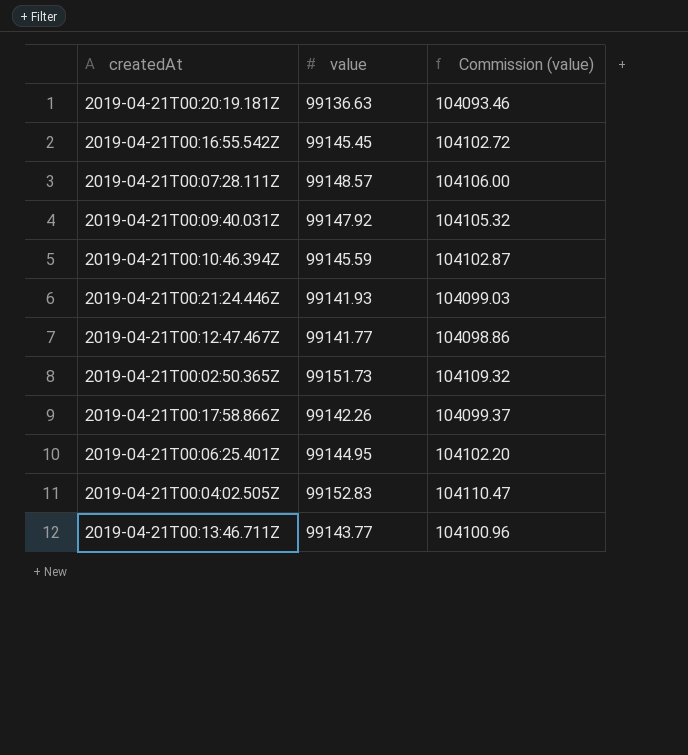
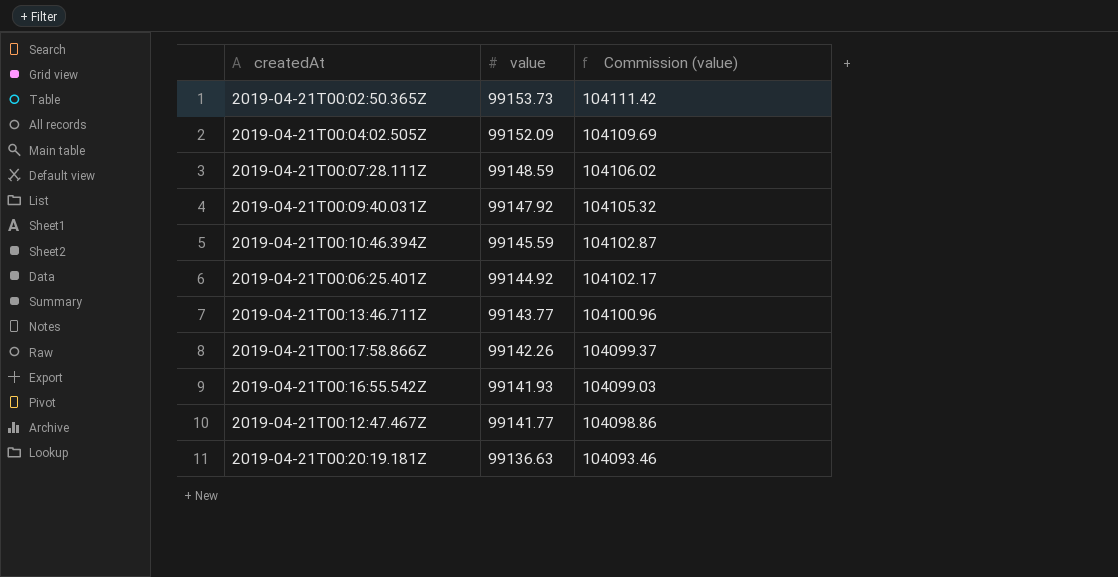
row order: none -> value descending
row 2019-04-21T00:21:24.446Z: 99141.93 | 104099.03 -> none
2019-04-21T00:02:50.365Z | value: 99151.73 -> 99153.73
2019-04-21T00:02:50.365Z | Commission (value): 104109.32 -> 104111.42
2019-04-21T00:04:02.505Z | value: 99152.83 -> 99152.09
2019-04-21T00:04:02.505Z | Commission (value): 104110.47 -> 104109.69
2019-04-21T00:07:28.111Z | value: 99148.57 -> 99148.59
2019-04-21T00:07:28.111Z | Commission (value): 104106.00 -> 104106.02
2019-04-21T00:06:25.401Z | value: 99144.95 -> 99144.92
2019-04-21T00:06:25.401Z | Commission (value): 104102.20 -> 104102.17
2019-04-21T00:16:55.542Z | value: 99145.45 -> 99141.93
2019-04-21T00:16:55.542Z | Commission (value): 104102.72 -> 104099.03

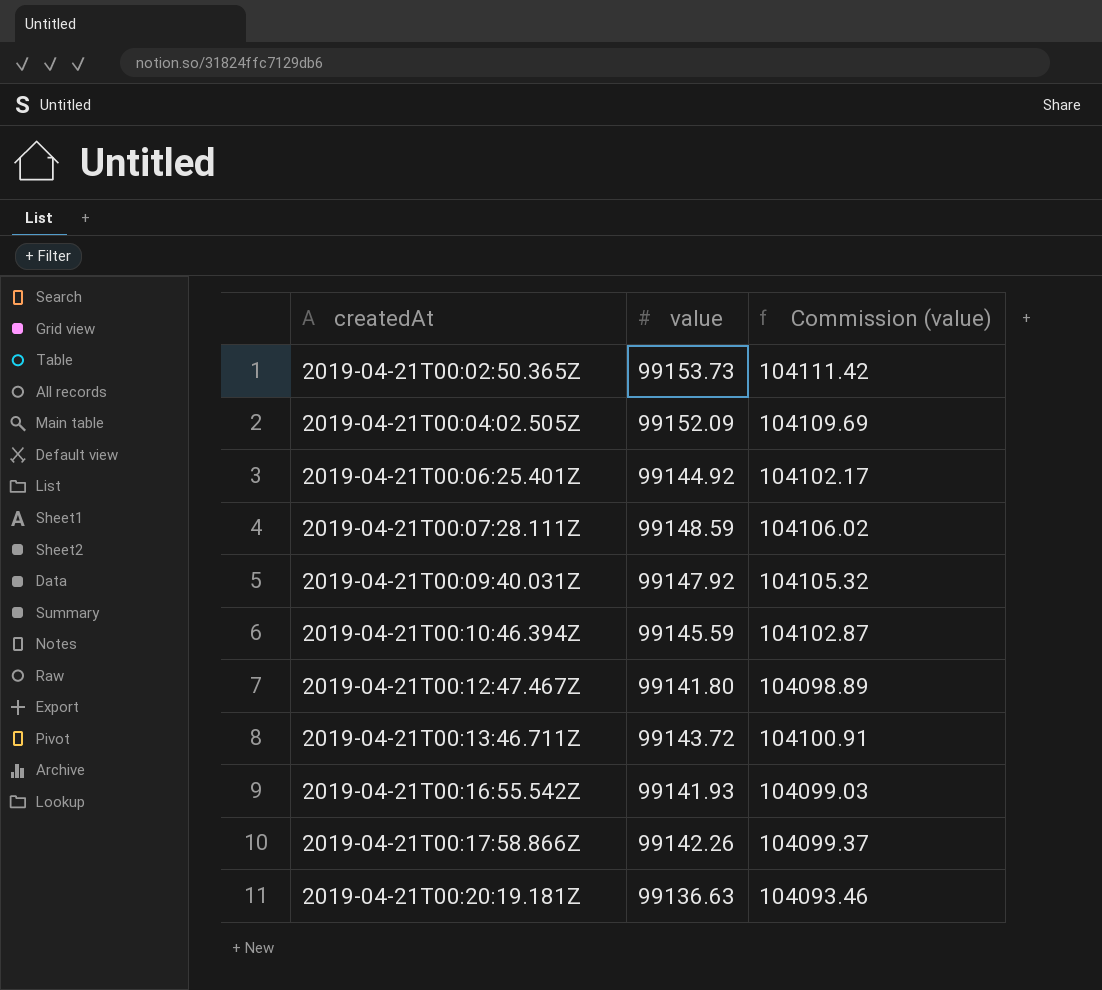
row order: value descending -> createdAt ascending
2019-04-21T00:12:47.467Z | value: 99141.77 -> 99141.80
2019-04-21T00:12:47.467Z | Commission (value): 104098.86 -> 104098.89
2019-04-21T00:13:46.711Z | value: 99143.77 -> 99143.72
2019-04-21T00:13:46.711Z | Commission (value): 104100.96 -> 104100.91

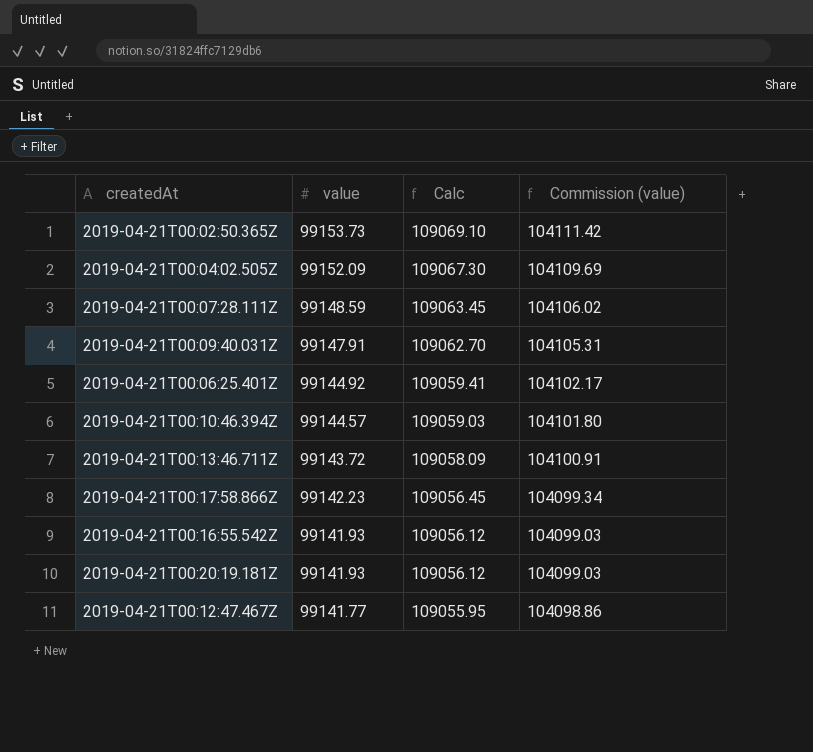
row order: createdAt ascending -> value descending
column Calc | formula: none -> [value] * 1.1
2019-04-21T00:09:40.031Z | value: 99147.92 -> 99147.91
2019-04-21T00:09:40.031Z | Commission (value): 104105.32 -> 104105.31
2019-04-21T00:10:46.394Z | value: 99145.59 -> 99144.57
2019-04-21T00:10:46.394Z | Commission (value): 104102.87 -> 104101.80
2019-04-21T00:17:58.866Z | value: 99142.26 -> 99142.23
2019-04-21T00:17:58.866Z | Commission (value): 104099.37 -> 104099.34
2019-04-21T00:20:19.181Z | value: 99136.63 -> 99141.93
2019-04-21T00:20:19.181Z | Commission (value): 104093.46 -> 104099.03
2019-04-21T00:12:47.467Z | value: 99141.80 -> 99141.77
2019-04-21T00:12:47.467Z | Commission (value): 104098.89 -> 104098.86

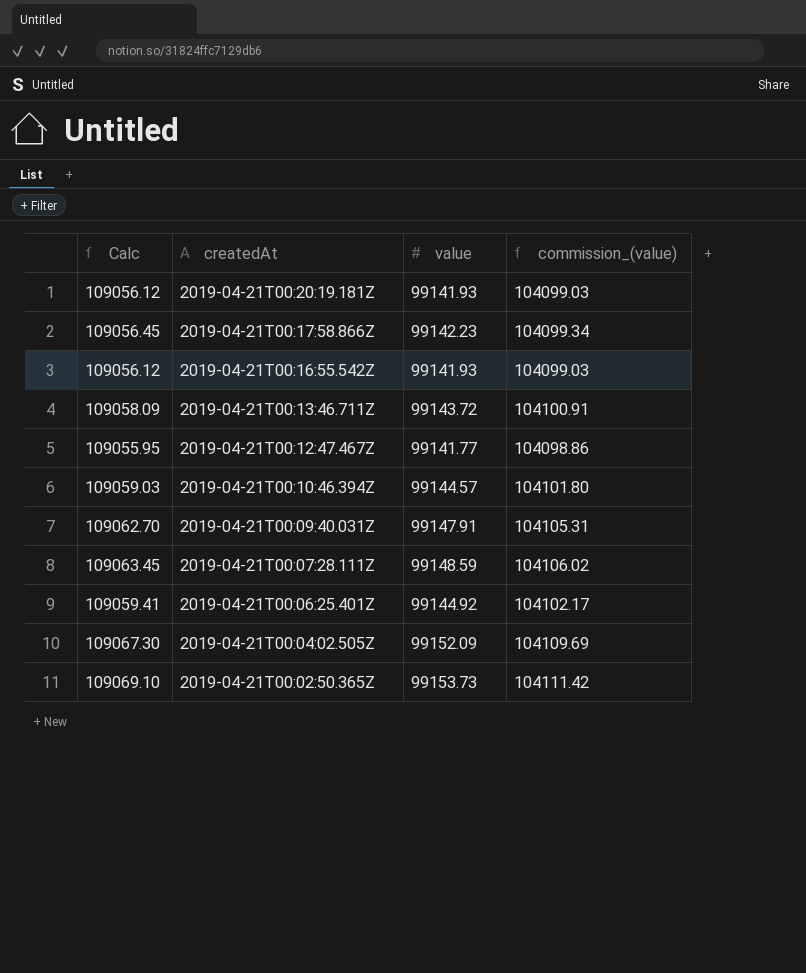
row order: value descending -> createdAt descending
column Calc | position: 3 -> 1
column name: Commission (value) -> commission_(value)

